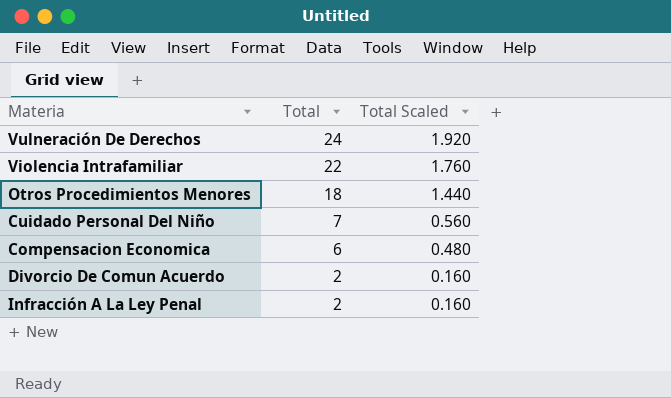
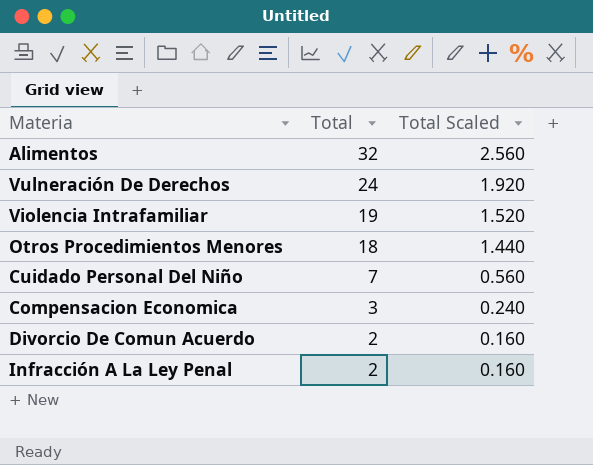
row Alimentos: none -> 32 | 2.560
Violencia Intrafamiliar | Total: 22 -> 19
Violencia Intrafamiliar | Total Scaled: 1.760 -> 1.520
Compensacion Economica | Total: 6 -> 3
Compensacion Economica | Total Scaled: 0.480 -> 0.240

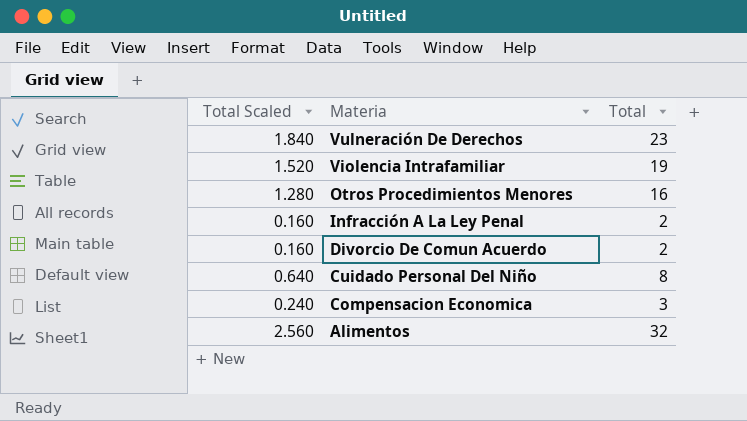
row order: Total descending -> Materia descending
column Total Scaled | position: 3 -> 1
Vulneración De Derechos | Total Scaled: 1.920 -> 1.840
Vulneración De Derechos | Total: 24 -> 23
Otros Procedimientos Menores | Total Scaled: 1.440 -> 1.280
Otros Procedimientos Menores | Total: 18 -> 16
Cuidado Personal Del Niño | Total Scaled: 0.560 -> 0.640
Cuidado Personal Del Niño | Total: 7 -> 8

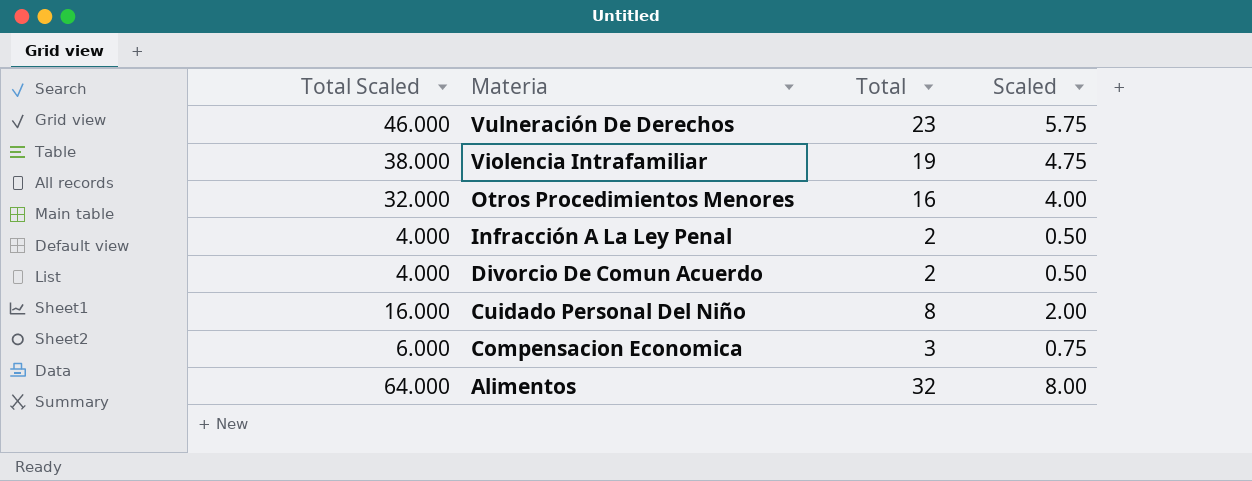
column Total Scaled | formula: [Total] * 0.08 -> [Total] * 2
column Scaled | formula: none -> [Total] * 0.25

